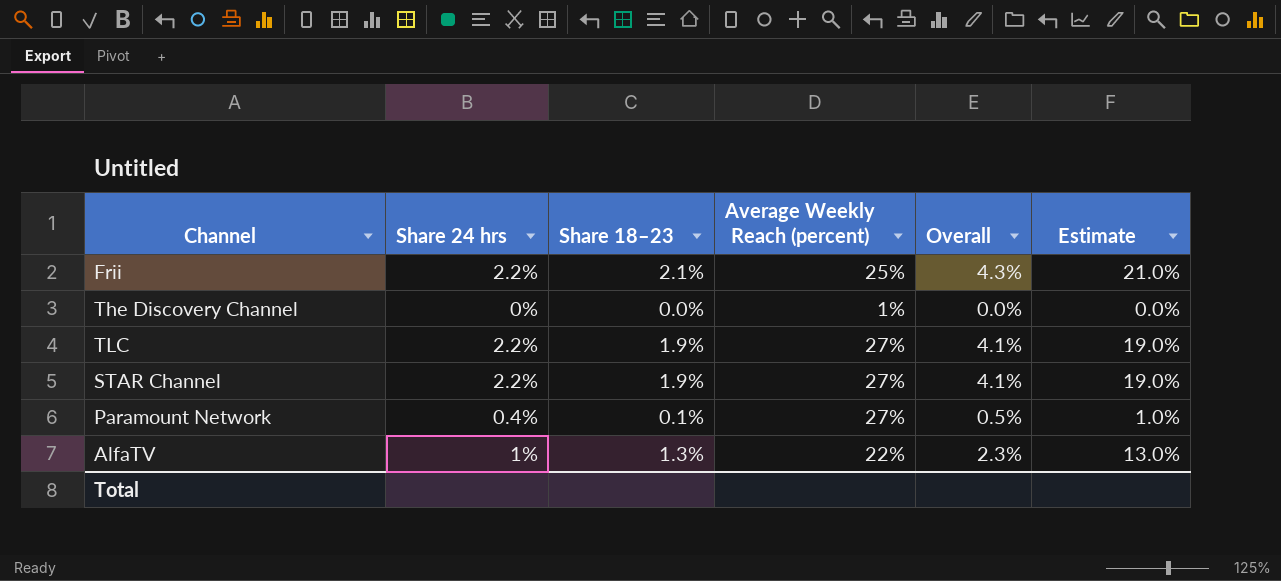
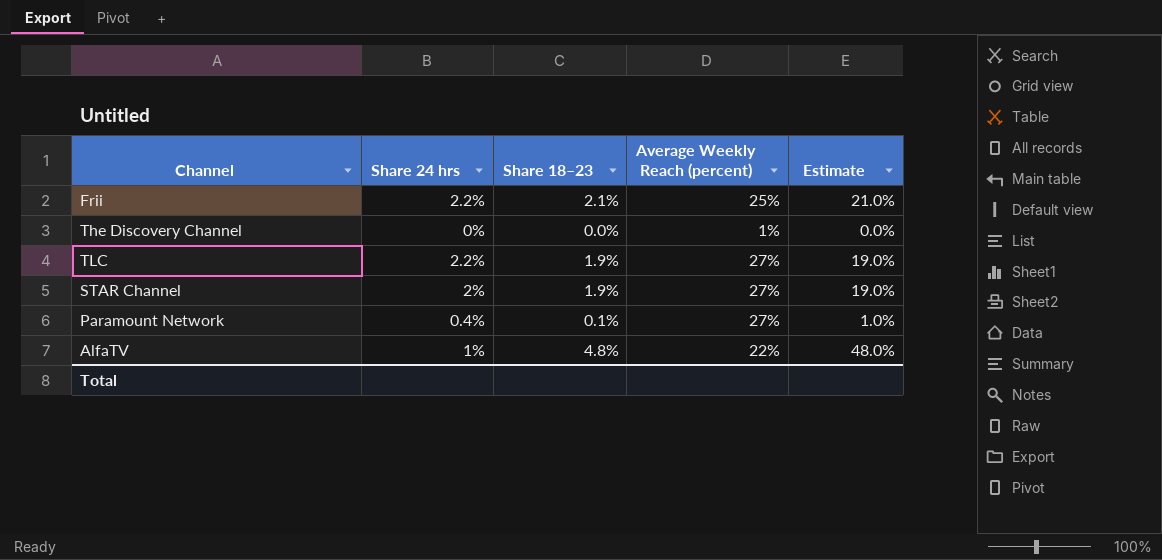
column Overall | formula: [Share 24 hrs] + [Share 18–23] -> none
STAR Channel | Share 24 hrs: 2.2% -> 2%
AlfaTV | Share 18–23: 1.3% -> 4.8%
AlfaTV | Estimate: 13.0% -> 48.0%

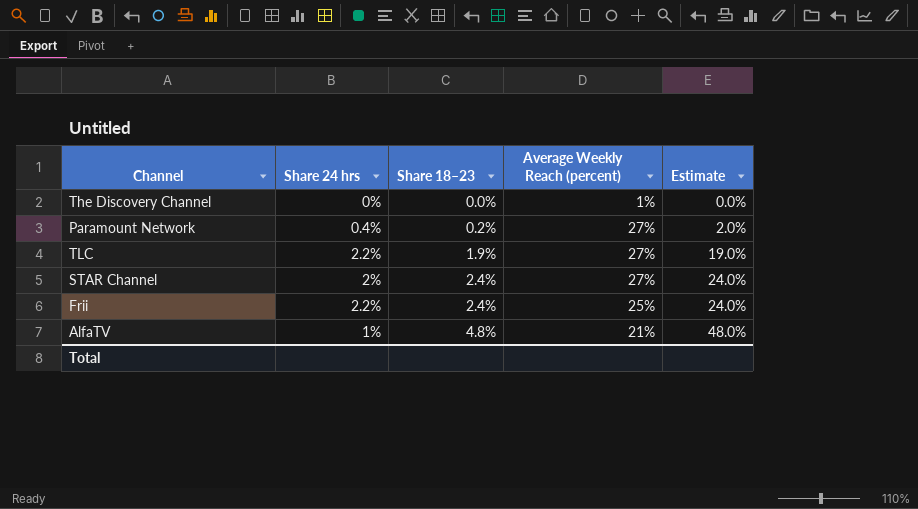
row order: none -> Share 18–23 ascending
Paramount Network | Share 18–23: 0.1% -> 0.2%
Paramount Network | Estimate: 1.0% -> 2.0%
STAR Channel | Share 18–23: 1.9% -> 2.4%
STAR Channel | Estimate: 19.0% -> 24.0%
Frii | Share 18–23: 2.1% -> 2.4%
Frii | Estimate: 21.0% -> 24.0%
AlfaTV | Average Weekly Reach (percent): 22% -> 21%

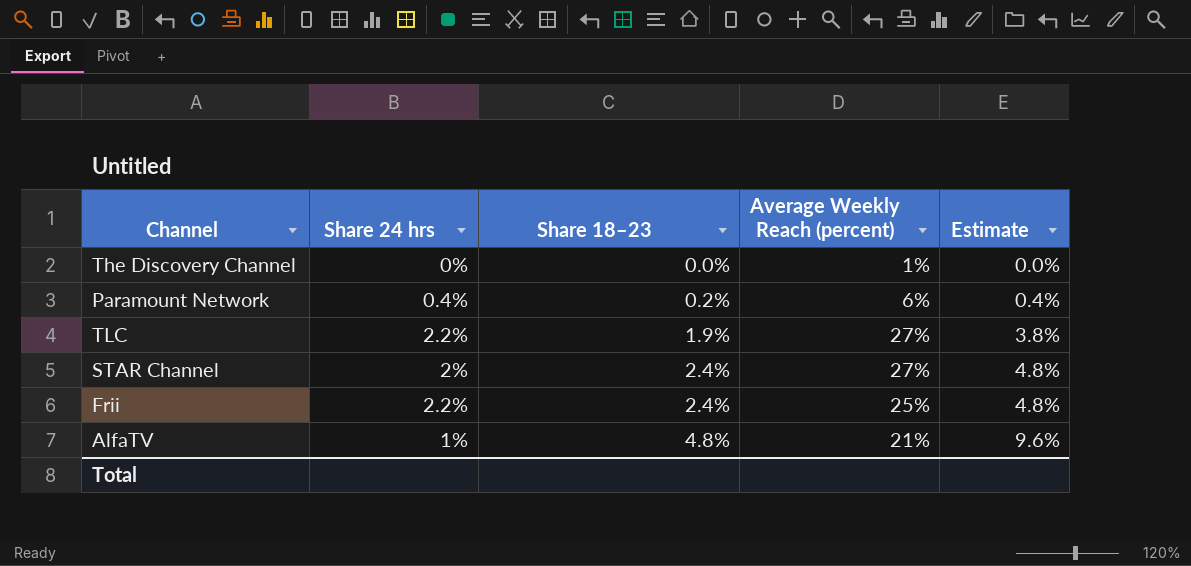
column Estimate | formula: [Share 18–23] * 10 -> [Share 18–23] * 2
Paramount Network | Average Weekly Reach (percent): 27% -> 6%

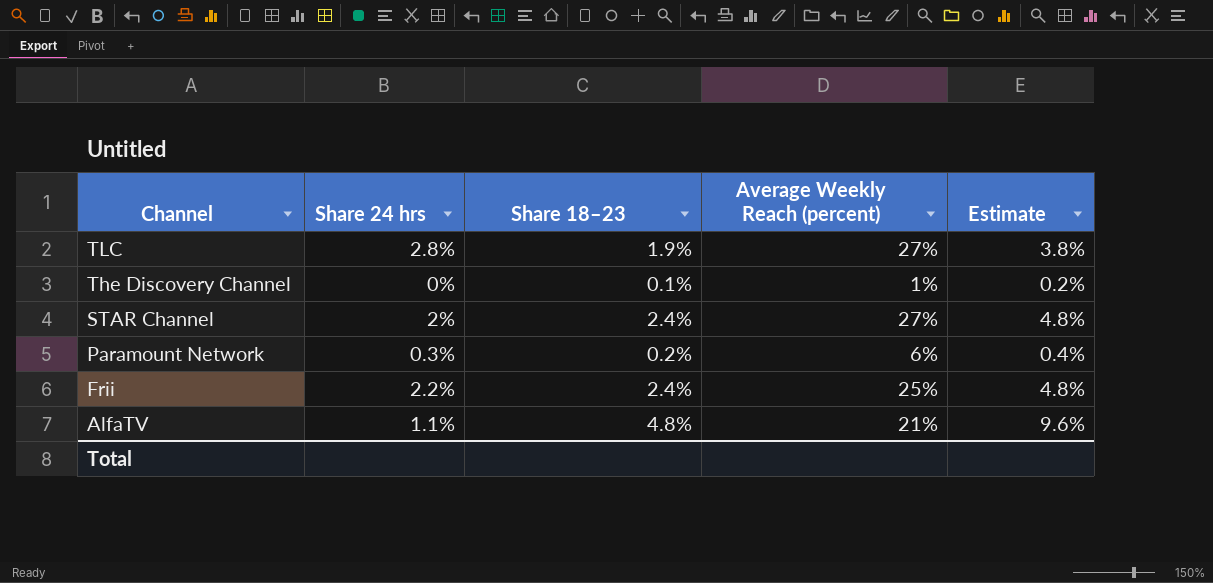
row order: Share 18–23 ascending -> Channel descending
TLC | Share 24 hrs: 2.2% -> 2.8%
The Discovery Channel | Share 18–23: 0.0% -> 0.1%
The Discovery Channel | Estimate: 0.0% -> 0.2%
Paramount Network | Share 24 hrs: 0.4% -> 0.3%
AlfaTV | Share 24 hrs: 1% -> 1.1%

